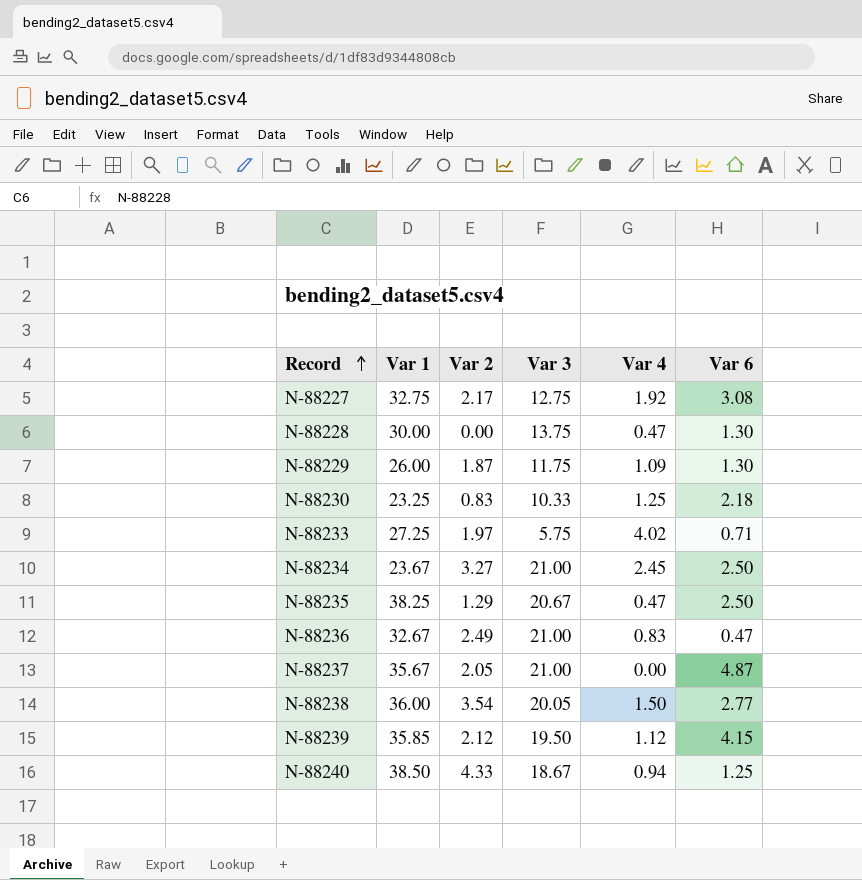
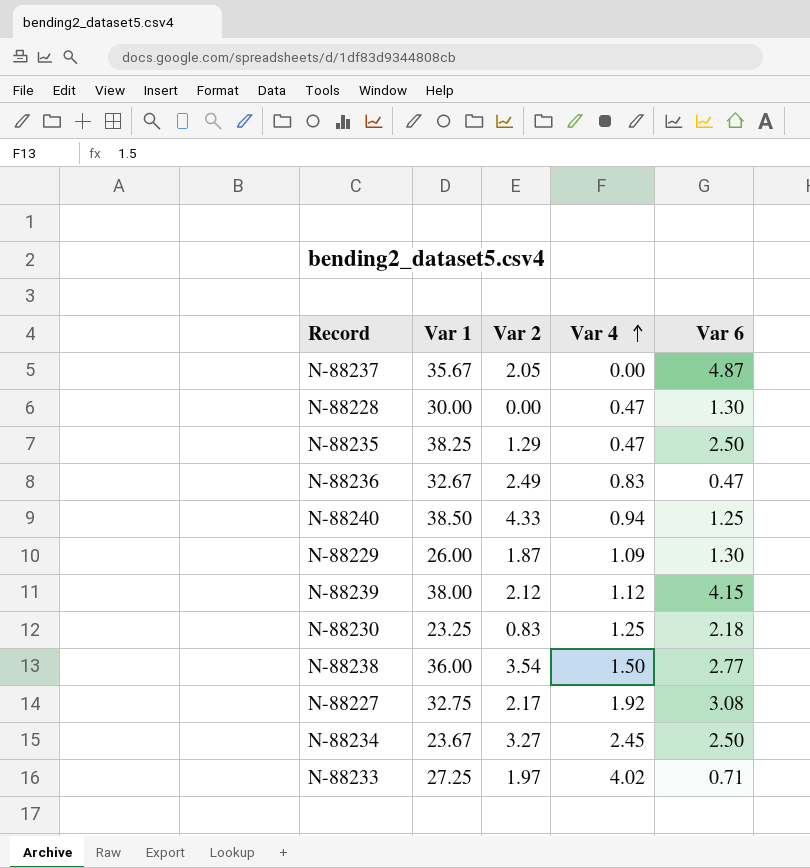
row order: Record ascending -> Var 4 ascending
column Var 3 | position: 4 -> none
N-88239 | Var 1: 35.85 -> 38.00

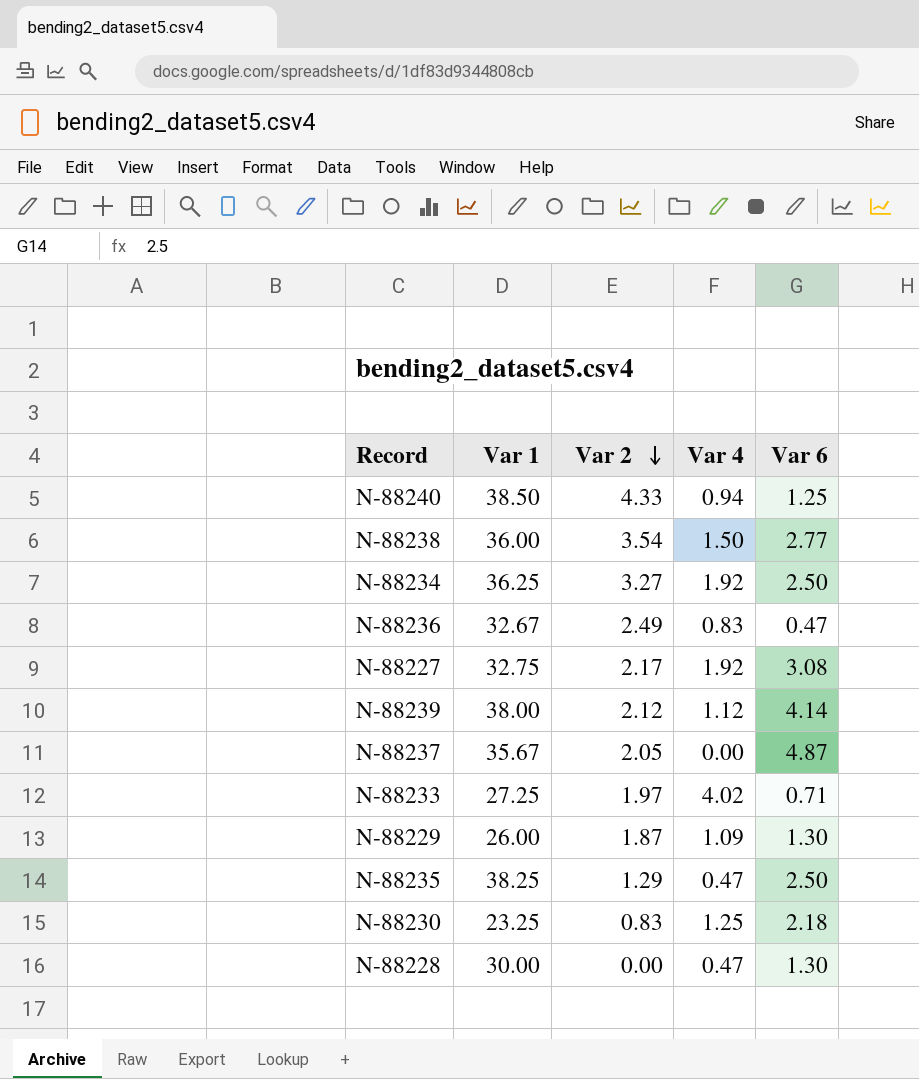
row order: Var 4 ascending -> Var 2 descending
N-88234 | Var 1: 23.67 -> 36.25
N-88234 | Var 4: 2.45 -> 1.92
N-88239 | Var 6: 4.15 -> 4.14

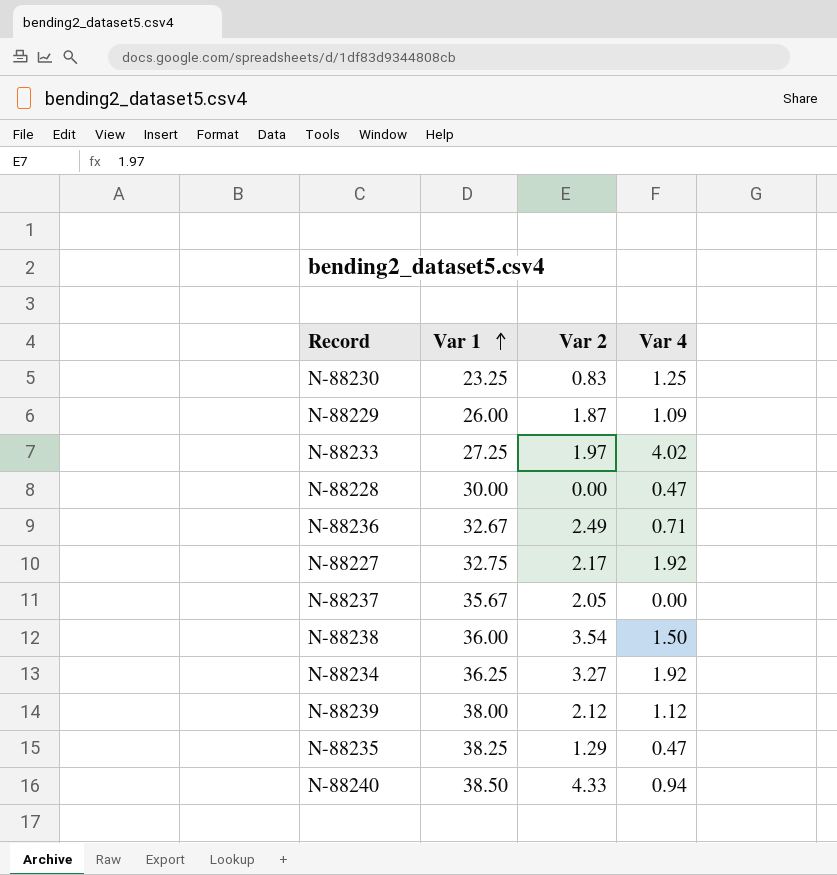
row order: Var 2 descending -> Var 1 ascending
column Var 6 | position: 5 -> none
N-88236 | Var 4: 0.83 -> 0.71

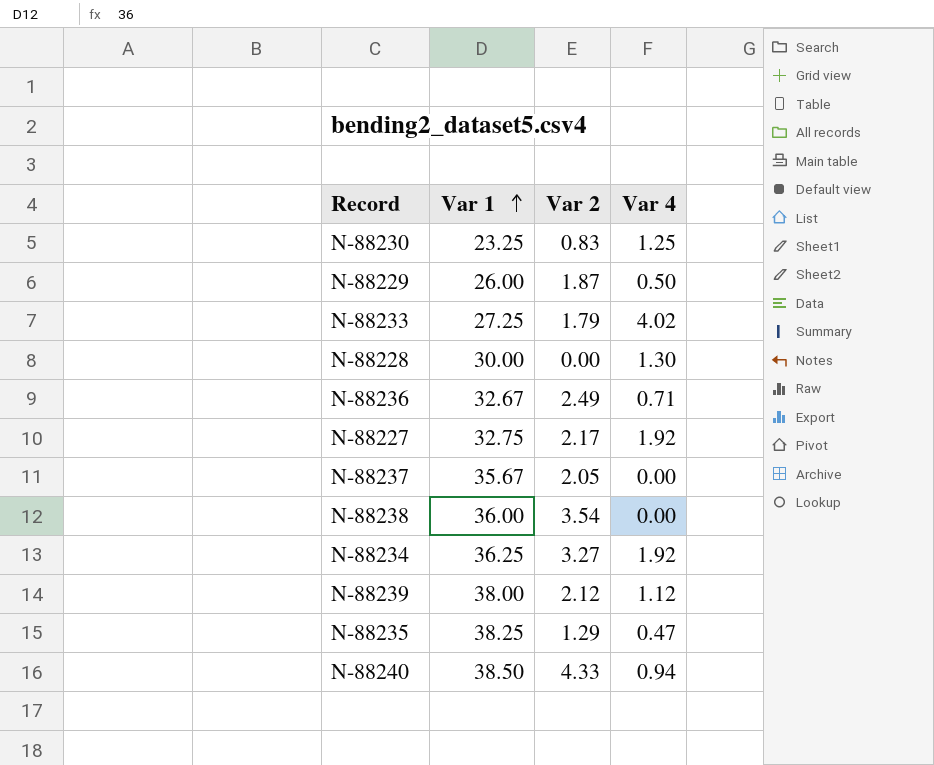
N-88229 | Var 4: 1.09 -> 0.50
N-88233 | Var 2: 1.97 -> 1.79
N-88228 | Var 4: 0.47 -> 1.30
N-88238 | Var 4: 1.50 -> 0.00

